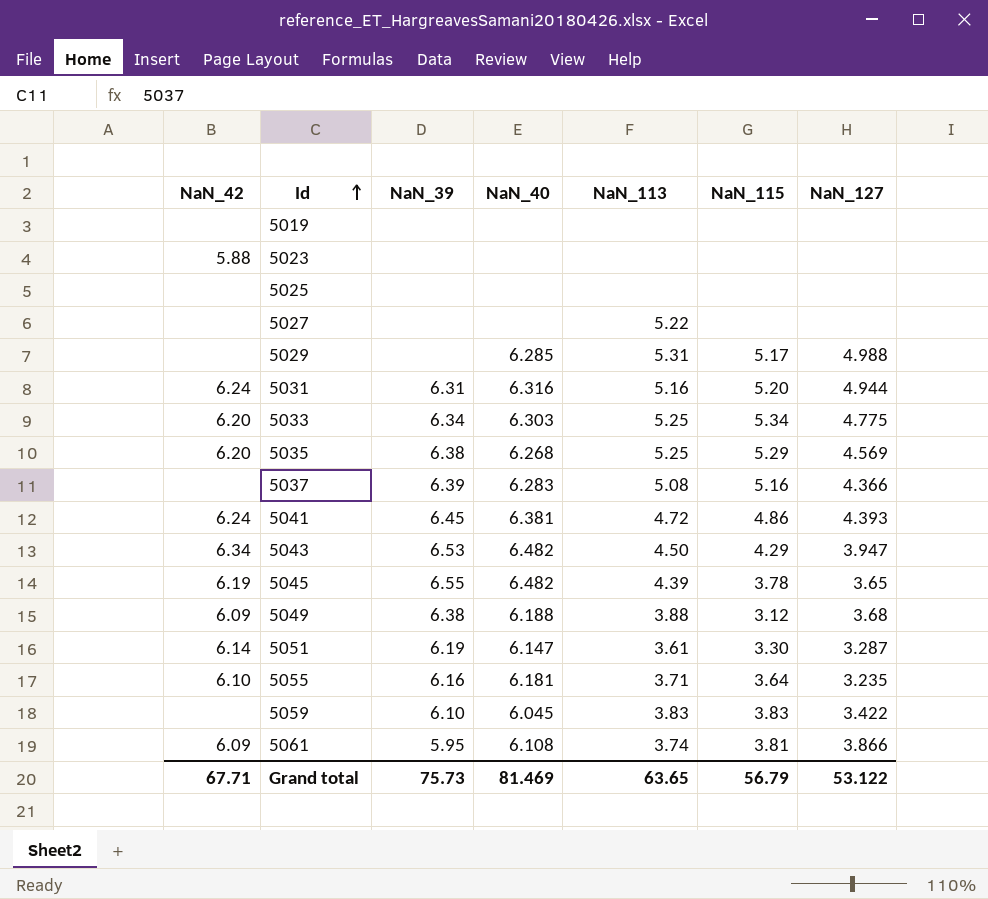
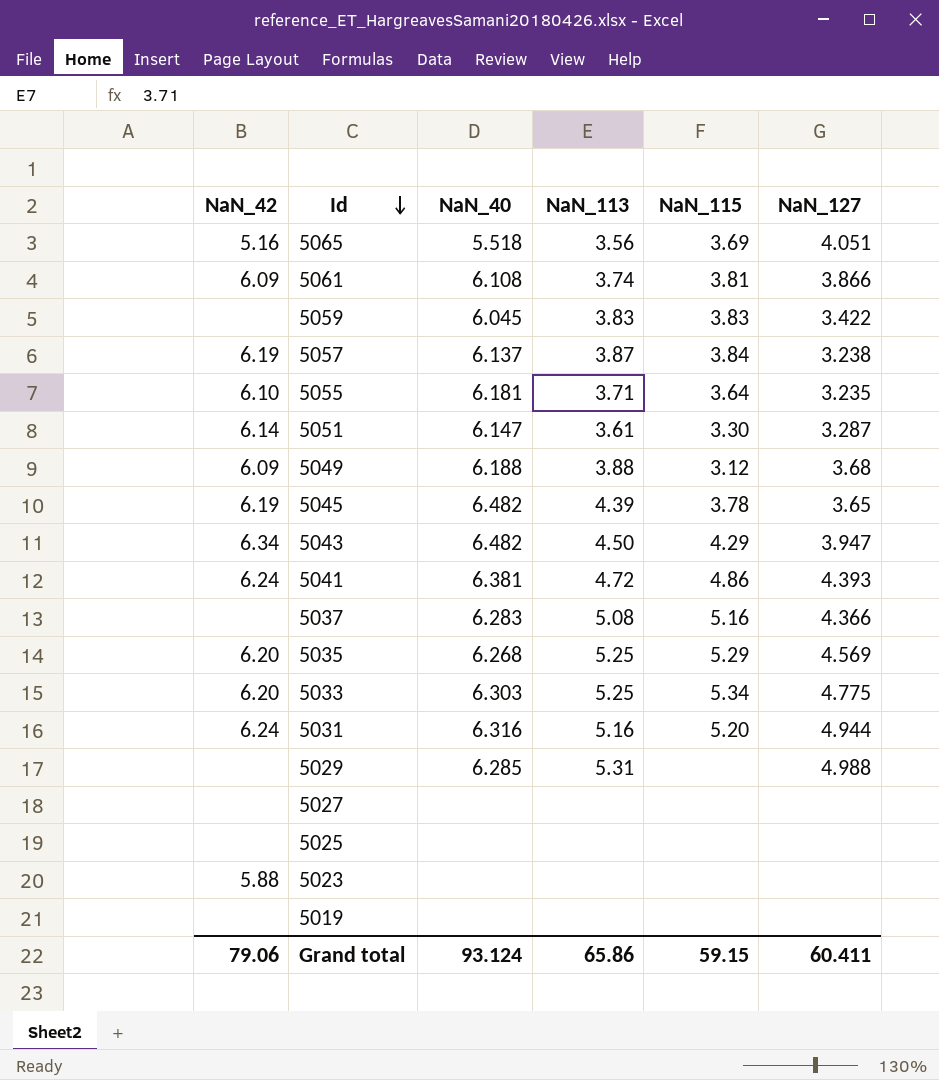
row order: Id ascending -> Id descending
column NaN_39 | position: 3 -> none
row 5065: none -> 5.16 | 5.518 | 3.56 | 3.69 | 4.051
row 5057: none -> 6.19 | 6.137 | 3.87 | 3.84 | 3.238
5029 | NaN_115: 5.17 -> none
5027 | NaN_113: 5.22 -> none
Grand total | NaN_42: 67.71 -> 79.06
Grand total | NaN_40: 81.469 -> 93.124
Grand total | NaN_113: 63.65 -> 65.86
Grand total | NaN_115: 56.79 -> 59.15
Grand total | NaN_127: 53.122 -> 60.411

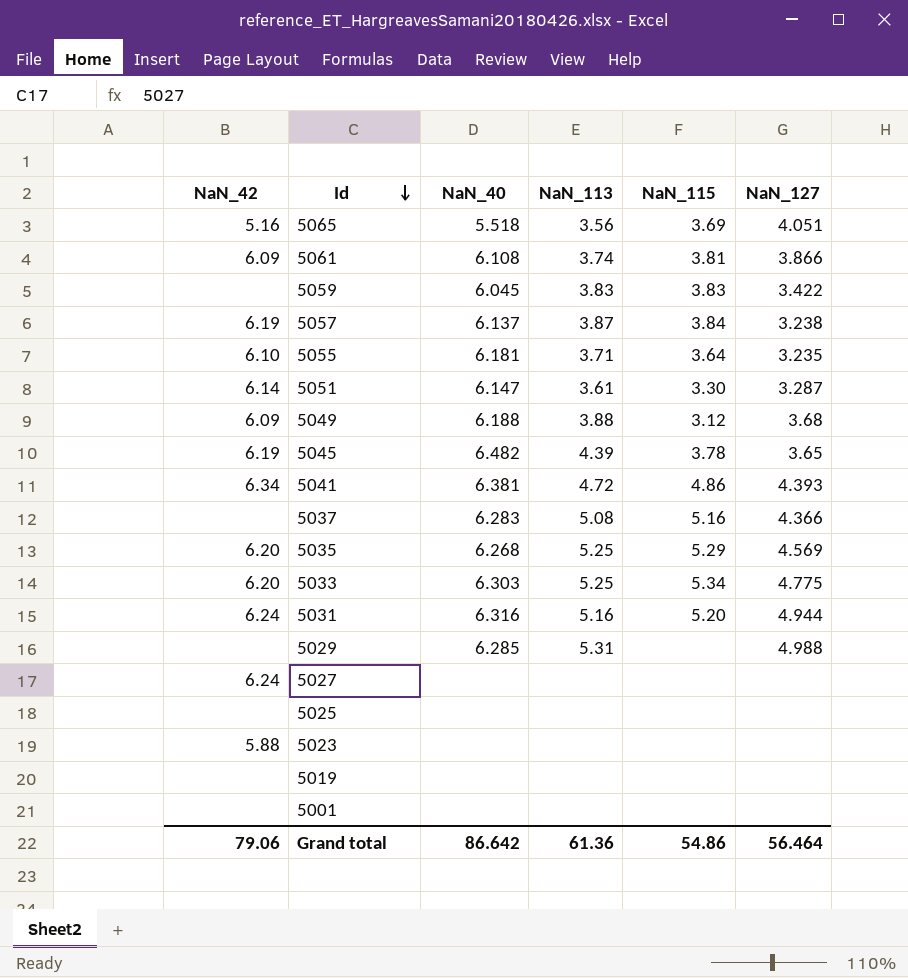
row 5043: 6.34 | 6.482 | 4.50 | 4.29 | 3.947 -> none
5041 | NaN_42: 6.24 -> 6.34
5027 | NaN_42: none -> 6.24
row 5001: none -> none | none | none | none | none
Grand total | NaN_40: 93.124 -> 86.642
Grand total | NaN_113: 65.86 -> 61.36
Grand total | NaN_115: 59.15 -> 54.86
Grand total | NaN_127: 60.411 -> 56.464

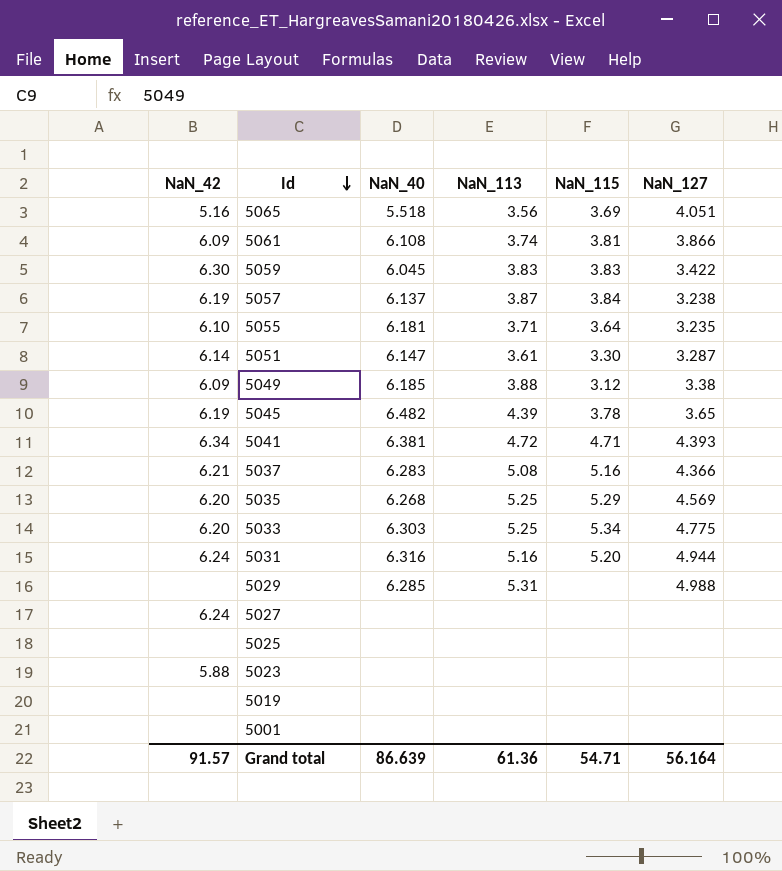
5059 | NaN_42: none -> 6.30
5049 | NaN_40: 6.188 -> 6.185
5049 | NaN_127: 3.68 -> 3.38
5041 | NaN_115: 4.86 -> 4.71
5037 | NaN_42: none -> 6.21
Grand total | NaN_42: 79.06 -> 91.57
Grand total | NaN_40: 86.642 -> 86.639
Grand total | NaN_115: 54.86 -> 54.71
Grand total | NaN_127: 56.464 -> 56.164

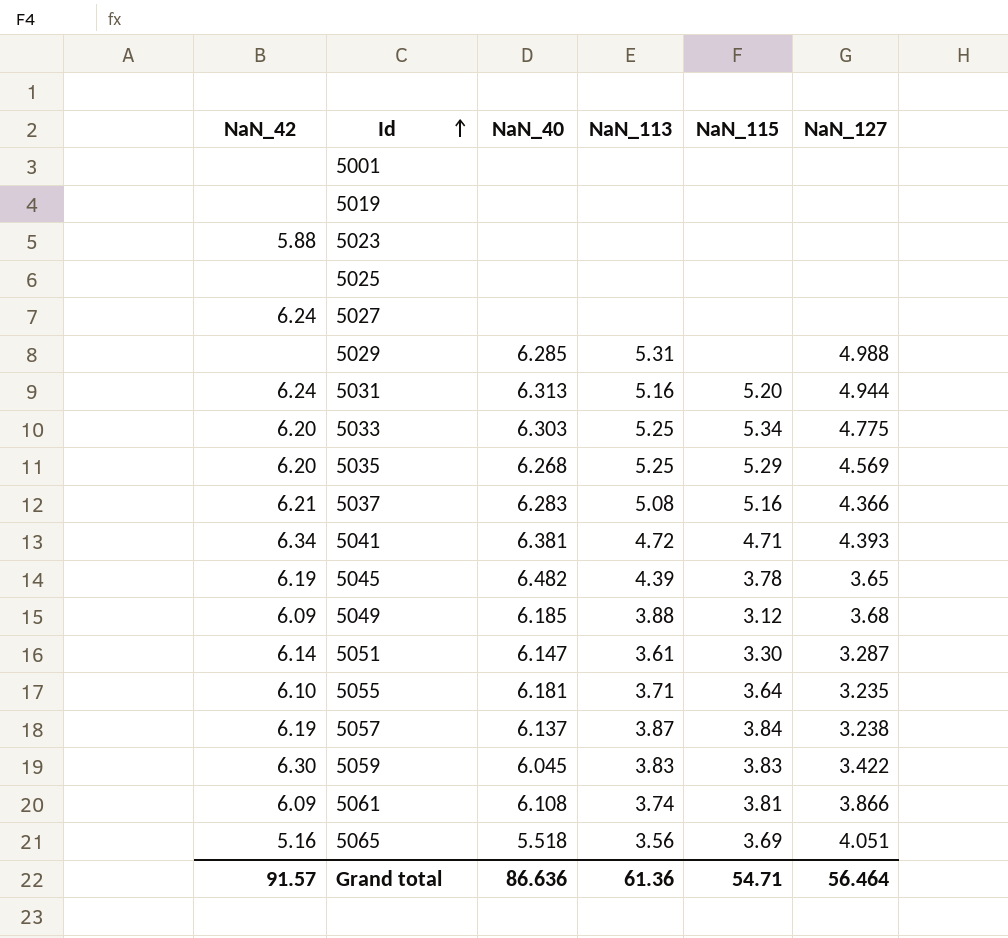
row order: Id descending -> Id ascending
5031 | NaN_40: 6.316 -> 6.313
5049 | NaN_127: 3.38 -> 3.68
Grand total | NaN_40: 86.639 -> 86.636
Grand total | NaN_127: 56.164 -> 56.464

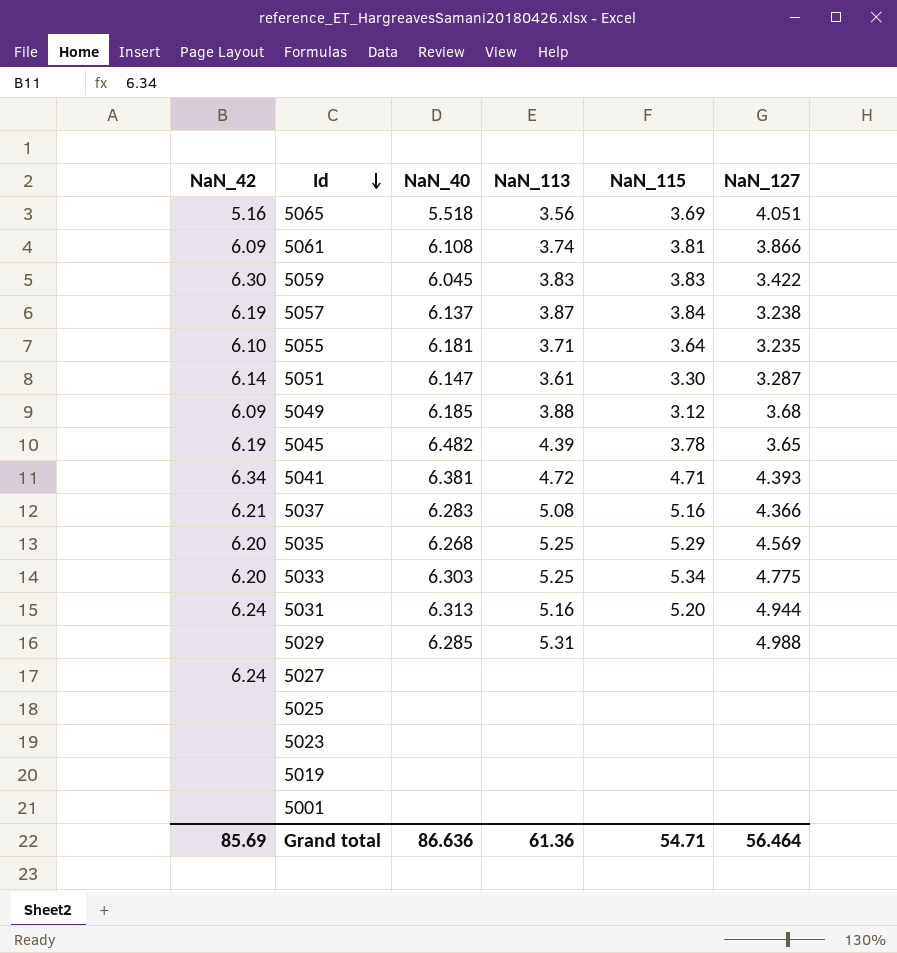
row order: Id ascending -> Id descending
5023 | NaN_42: 5.88 -> none
Grand total | NaN_42: 91.57 -> 85.69

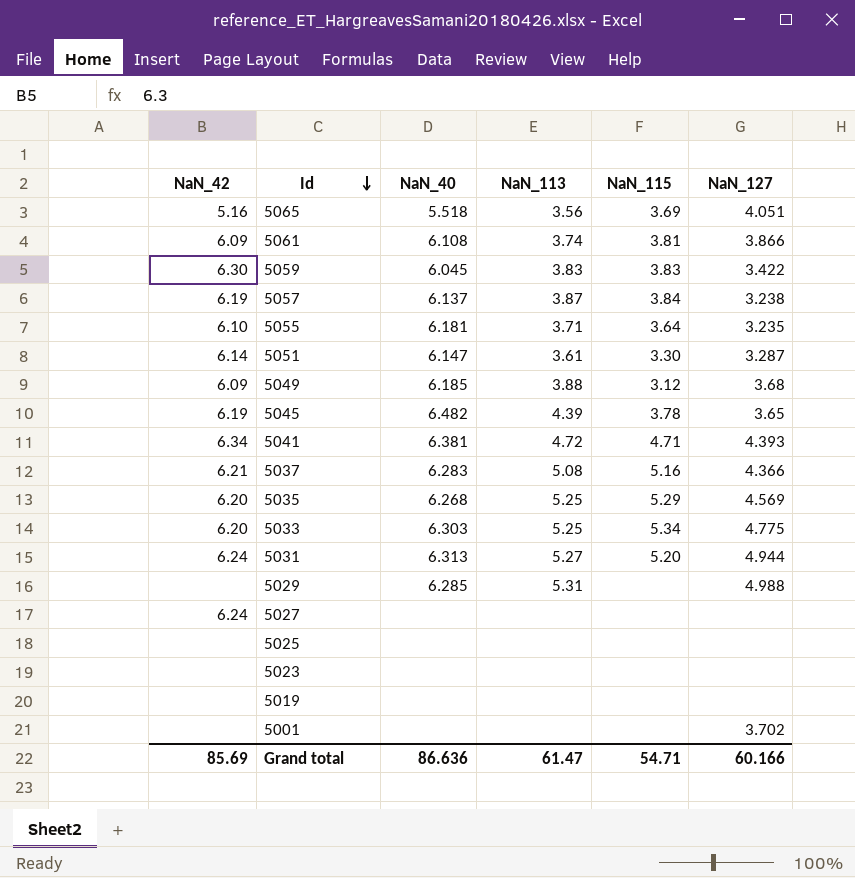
5031 | NaN_113: 5.16 -> 5.27
5001 | NaN_127: none -> 3.702
Grand total | NaN_113: 61.36 -> 61.47
Grand total | NaN_127: 56.464 -> 60.166

